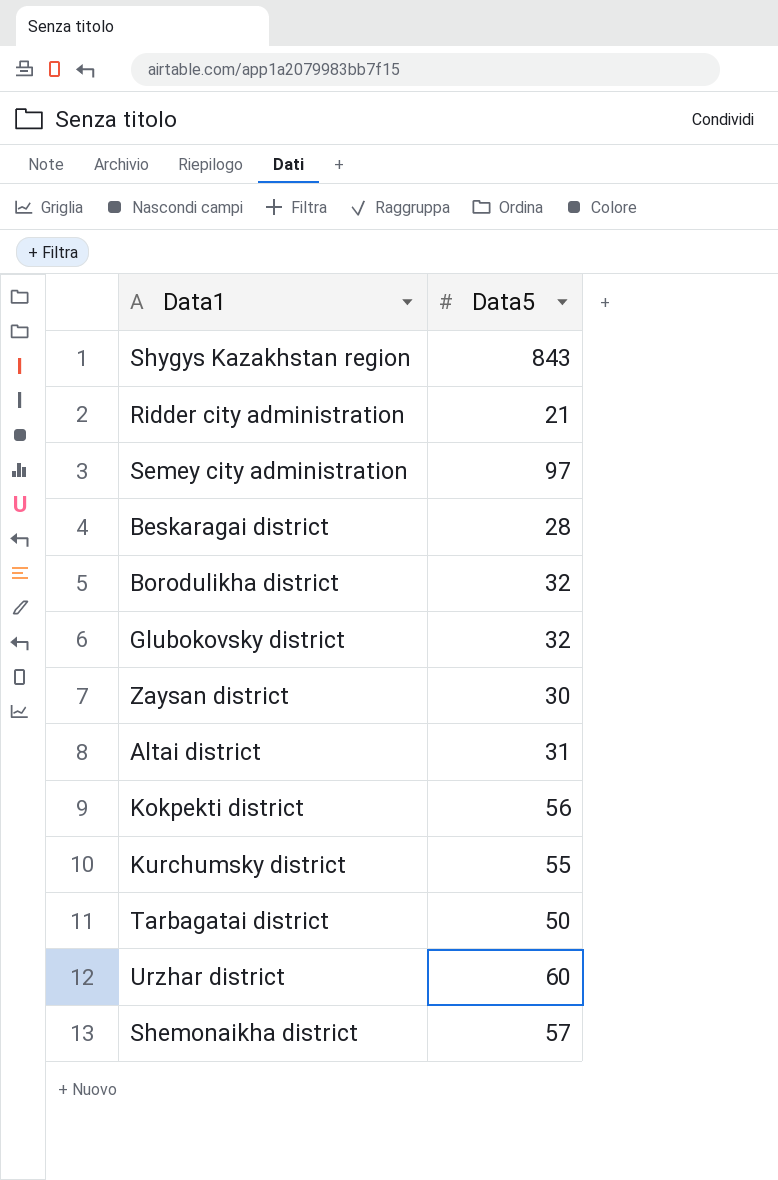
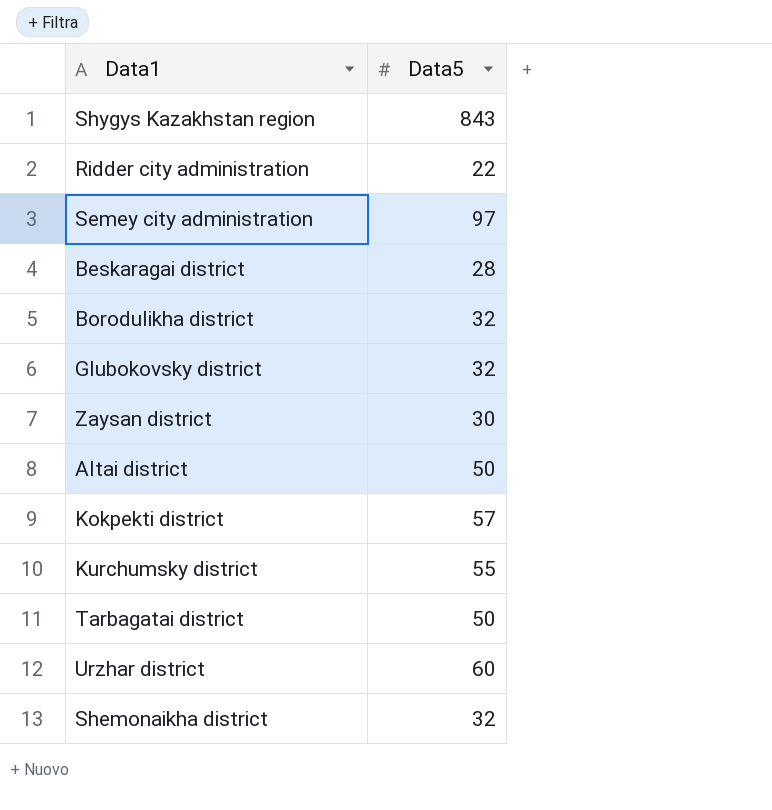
Ridder city administration | Data5: 21 -> 22
Altai district | Data5: 31 -> 50
Kokpekti district | Data5: 56 -> 57
Shemonaikha district | Data5: 57 -> 32

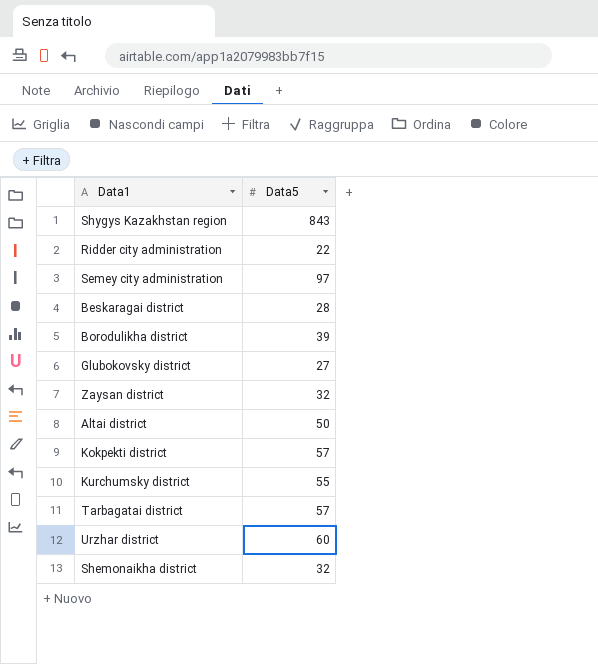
Borodulikha district | Data5: 32 -> 39
Glubokovsky district | Data5: 32 -> 27
Zaysan district | Data5: 30 -> 32
Tarbagatai district | Data5: 50 -> 57

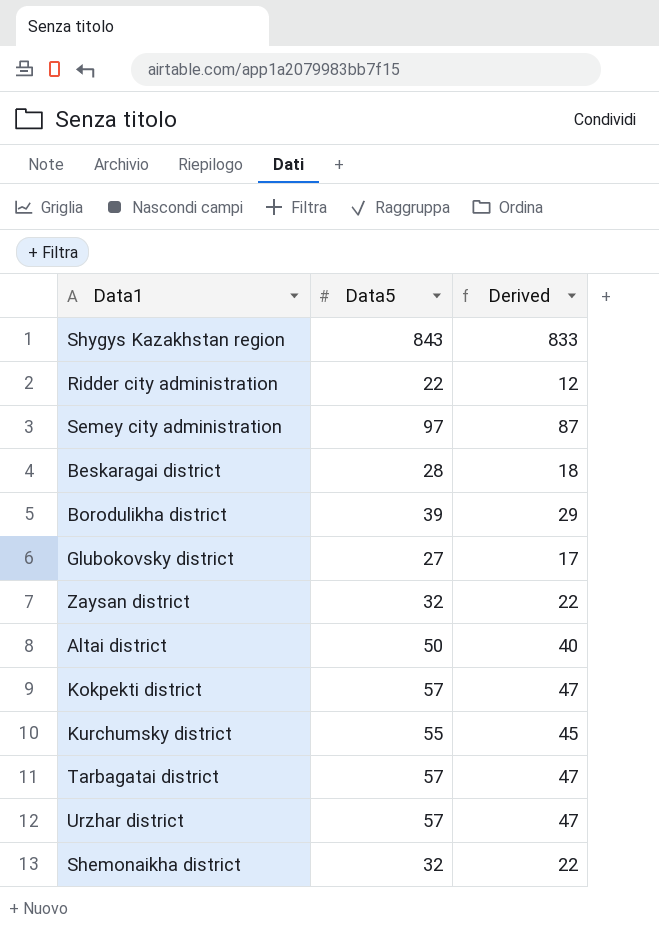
column Derived | formula: none -> [Data5] - 10
Urzhar district | Data5: 60 -> 57

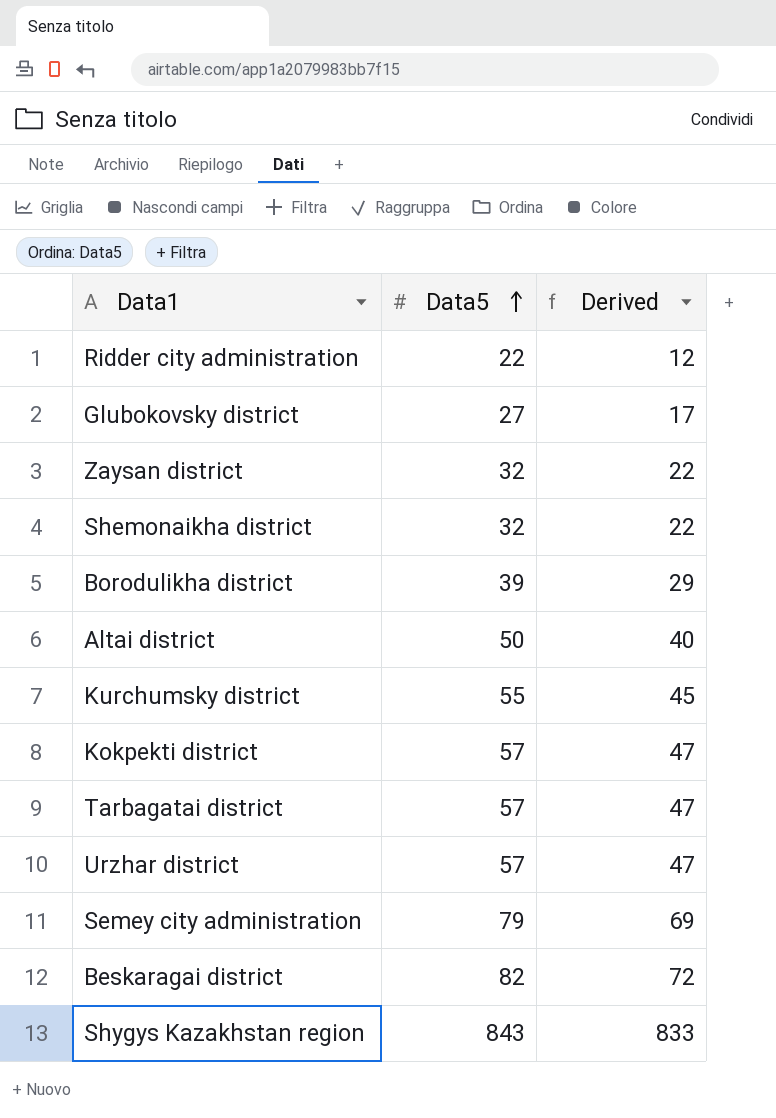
row order: none -> Data5 ascending
Semey city administration | Data5: 97 -> 79
Semey city administration | Derived: 87 -> 69
Beskaragai district | Data5: 28 -> 82
Beskaragai district | Derived: 18 -> 72

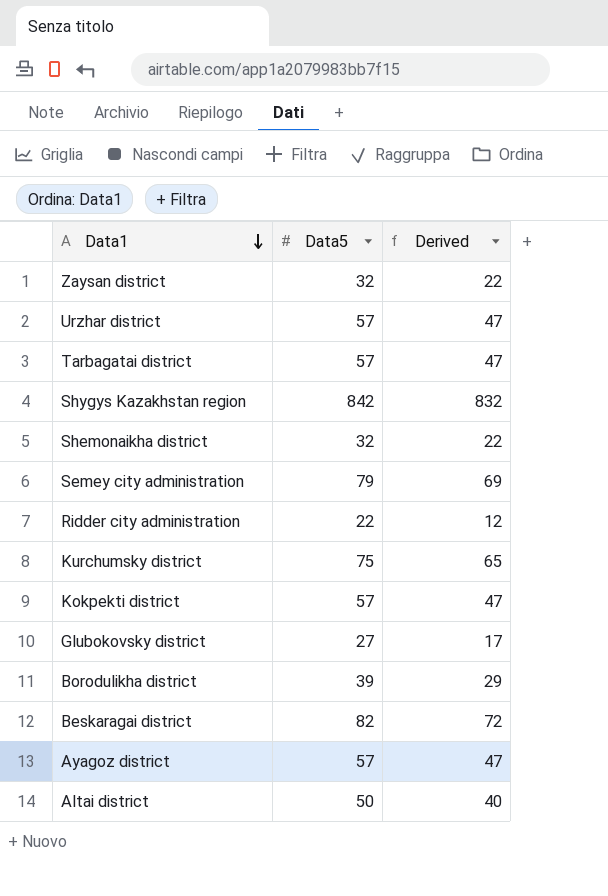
row order: Data5 ascending -> Data1 descending
Shygys Kazakhstan region | Data5: 843 -> 842
Shygys Kazakhstan region | Derived: 833 -> 832
Kurchumsky district | Data5: 55 -> 75
Kurchumsky district | Derived: 45 -> 65
row Ayagoz district: none -> 57 | 47

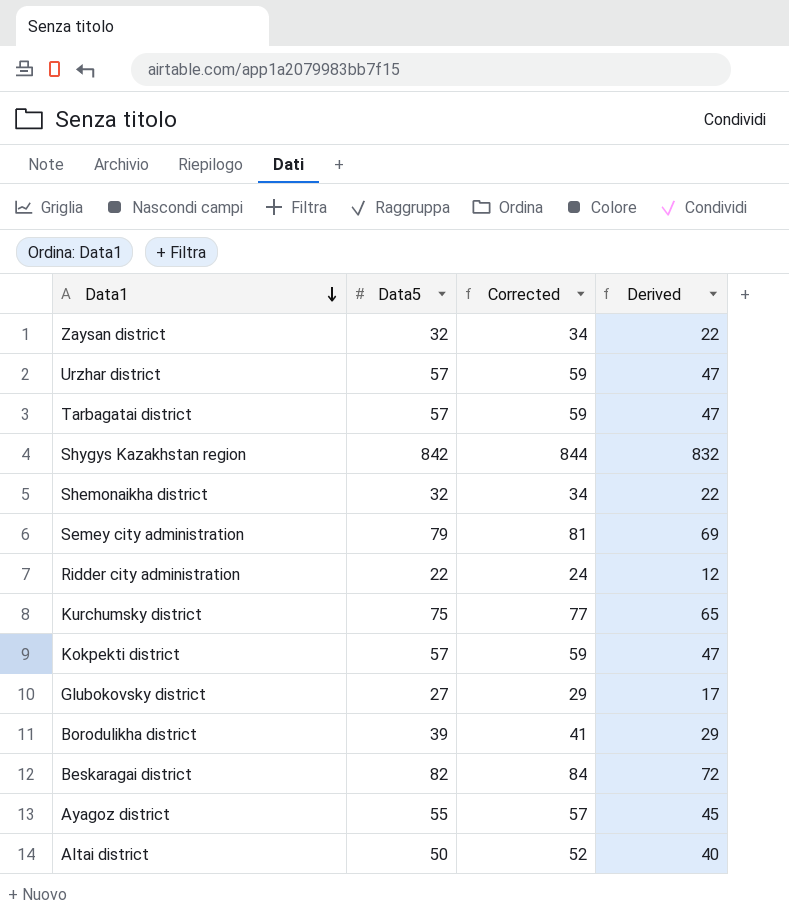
column Corrected | formula: none -> [Data5] + 2
Ayagoz district | Data5: 57 -> 55
Ayagoz district | Derived: 47 -> 45

